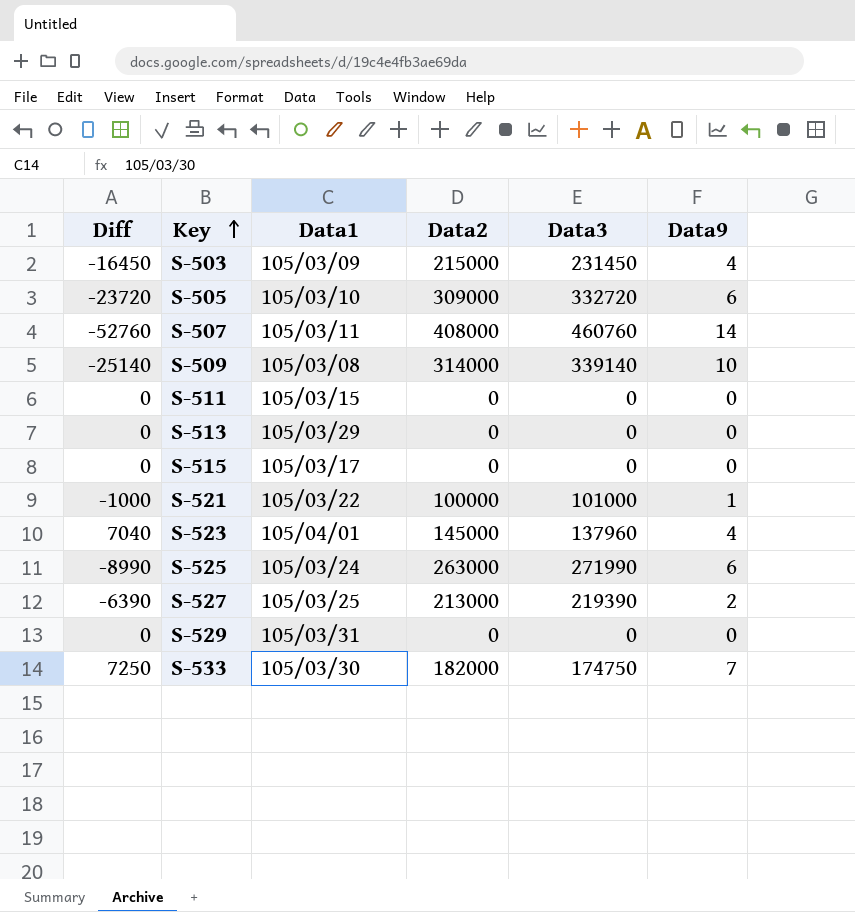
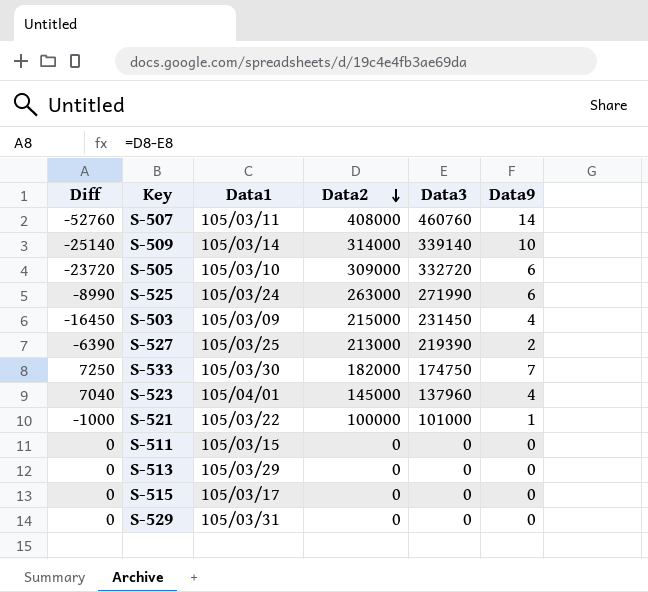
row order: Key ascending -> Data2 descending
S-509 | Data1: 105/03/08 -> 105/03/14

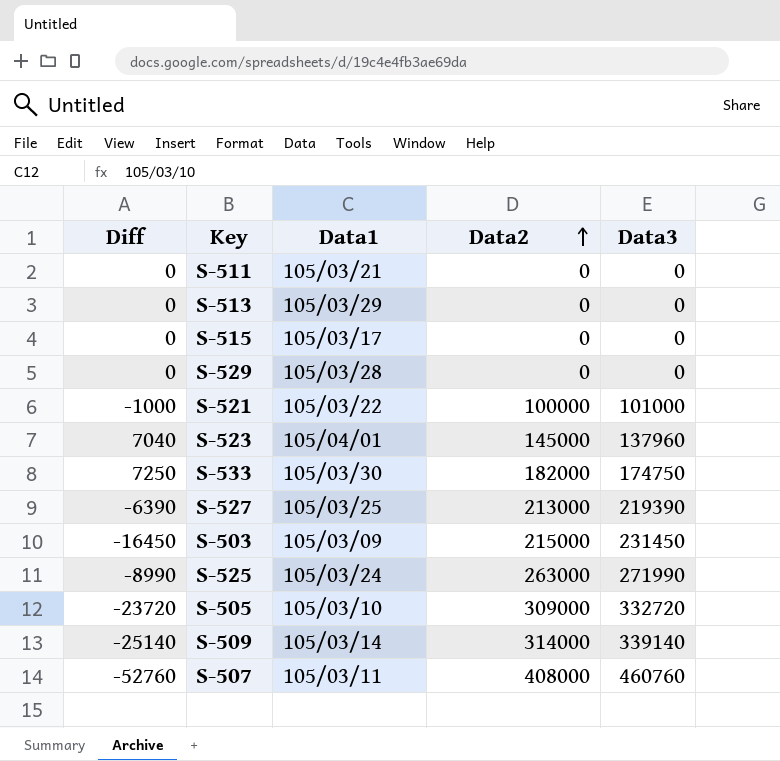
row order: Data2 descending -> Data2 ascending
column Data9 | position: 6 -> none
S-511 | Data1: 105/03/15 -> 105/03/21
S-529 | Data1: 105/03/31 -> 105/03/28

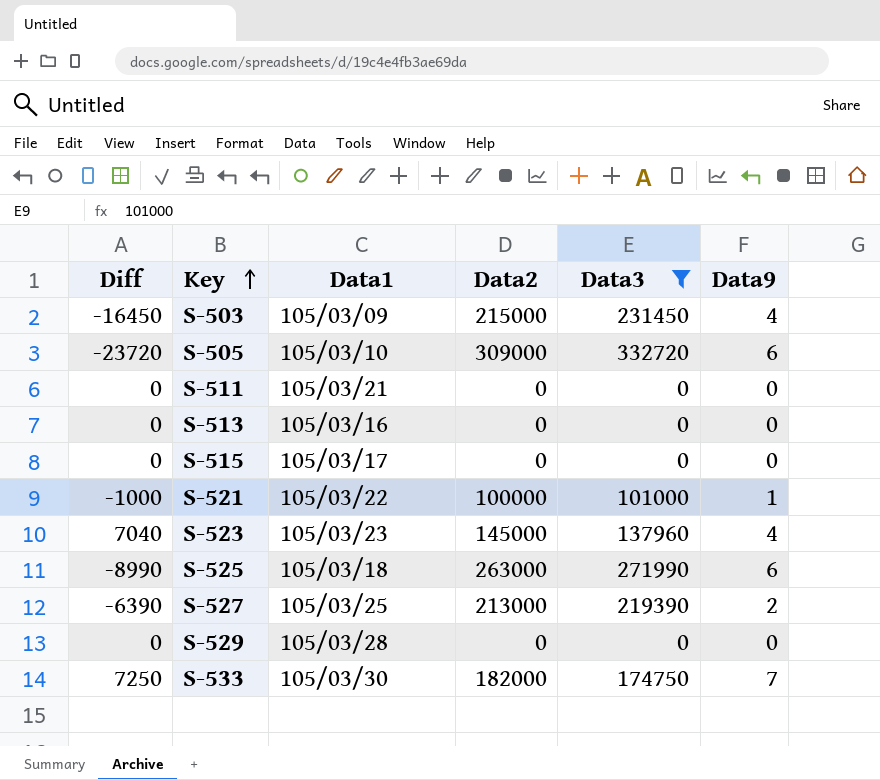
filter: none -> Data3 <= 332720
row order: Data2 ascending -> Key ascending
column Data9 | position: none -> 6
S-513 | Data1: 105/03/29 -> 105/03/16
S-523 | Data1: 105/04/01 -> 105/03/23
S-525 | Data1: 105/03/24 -> 105/03/18

